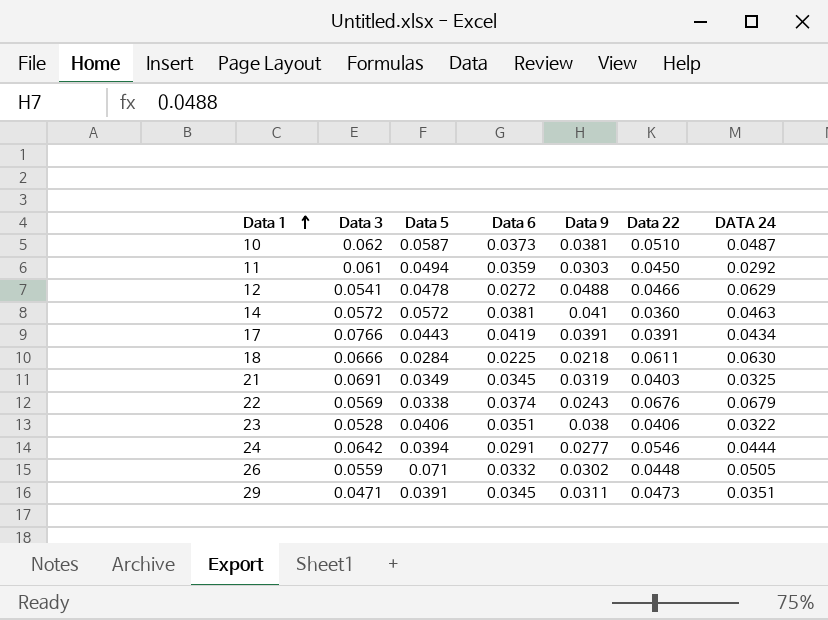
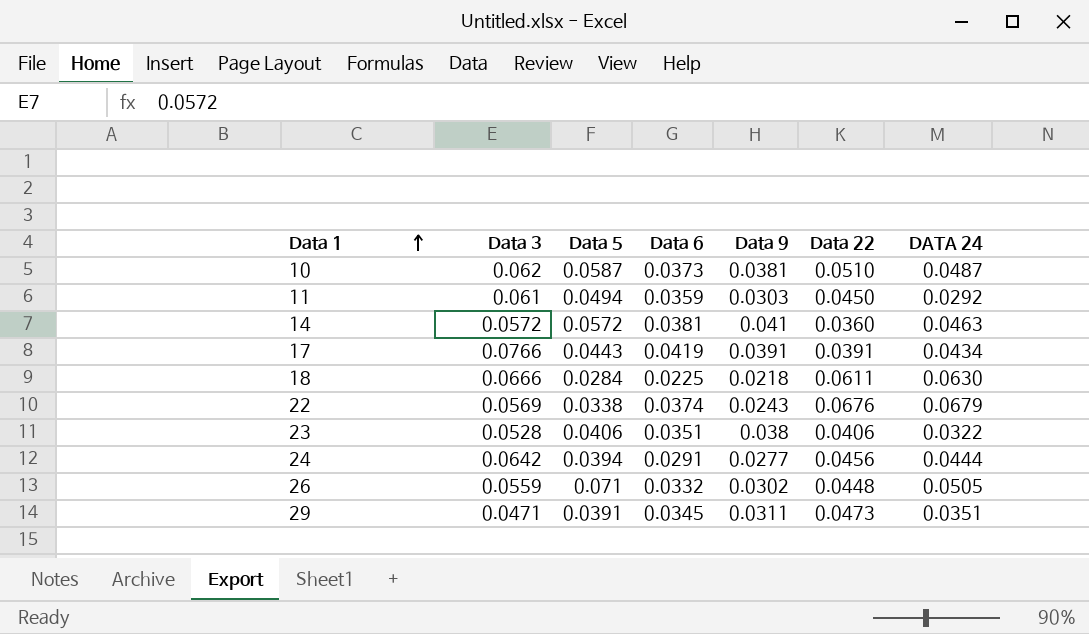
row 12: 0.0541 | 0.0478 | 0.0272 | 0.0488 | 0.0466 | 0.0629 -> none
row 21: 0.0691 | 0.0349 | 0.0345 | 0.0319 | 0.0403 | 0.0325 -> none
24 | Data 22: 0.0546 -> 0.0456

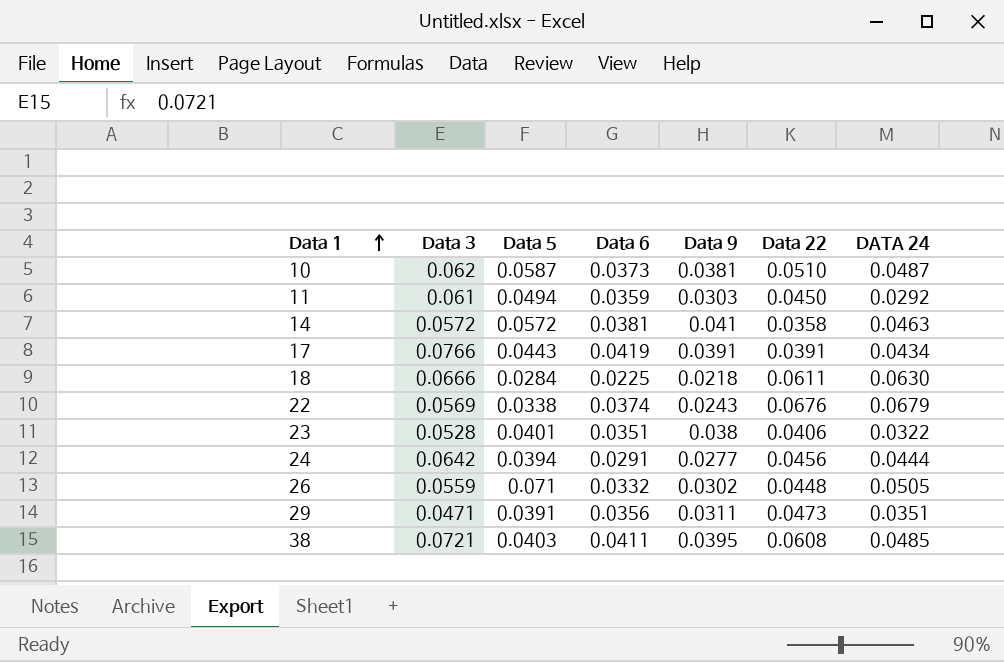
14 | Data 22: 0.0360 -> 0.0358
23 | Data 5: 0.0406 -> 0.0401
29 | Data 6: 0.0345 -> 0.0356
row 38: none -> 0.0721 | 0.0403 | 0.0411 | 0.0395 | 0.0608 | 0.0485

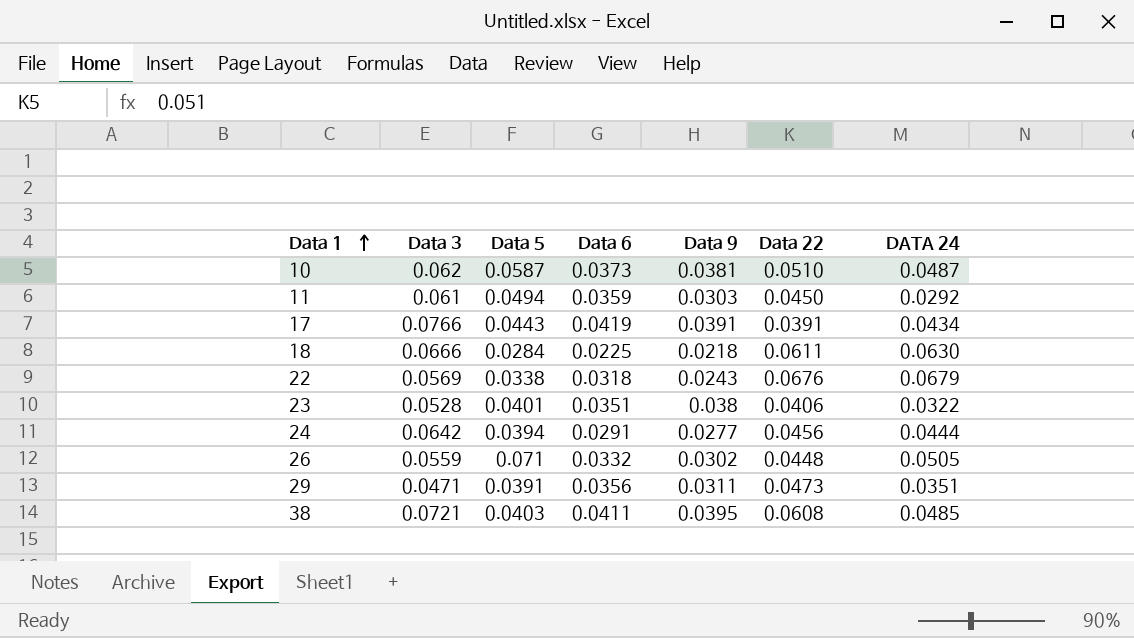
row 14: 0.0572 | 0.0572 | 0.0381 | 0.041 | 0.0358 | 0.0463 -> none
22 | Data 6: 0.0374 -> 0.0318

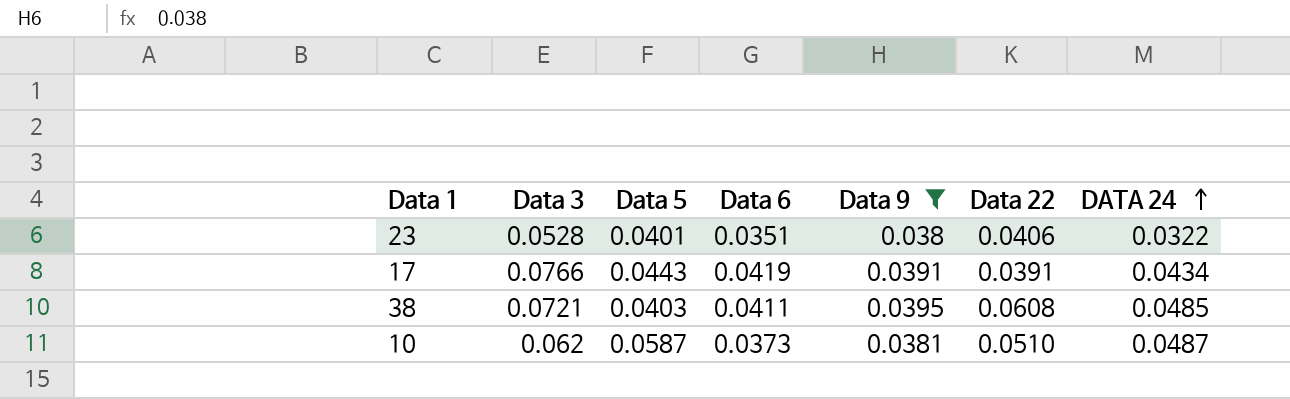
filter: none -> Data 9 >= 0.038
row order: Data 1 ascending -> DATA 24 ascending

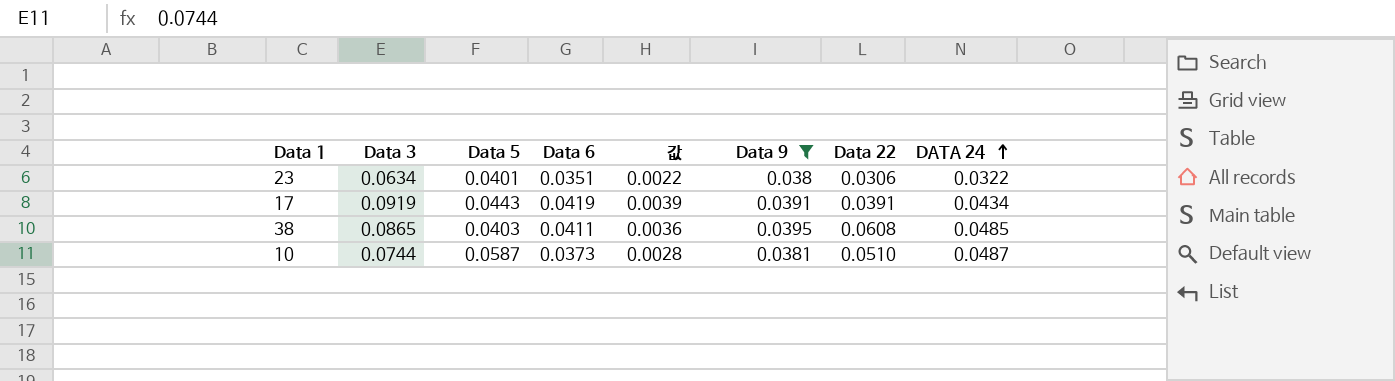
column 값 | formula: none -> [Data 3] * [Data 6]
23 | Data 3: 0.0528 -> 0.0634
23 | Data 22: 0.0406 -> 0.0306
17 | Data 3: 0.0766 -> 0.0919
38 | Data 3: 0.0721 -> 0.0865
10 | Data 3: 0.062 -> 0.0744

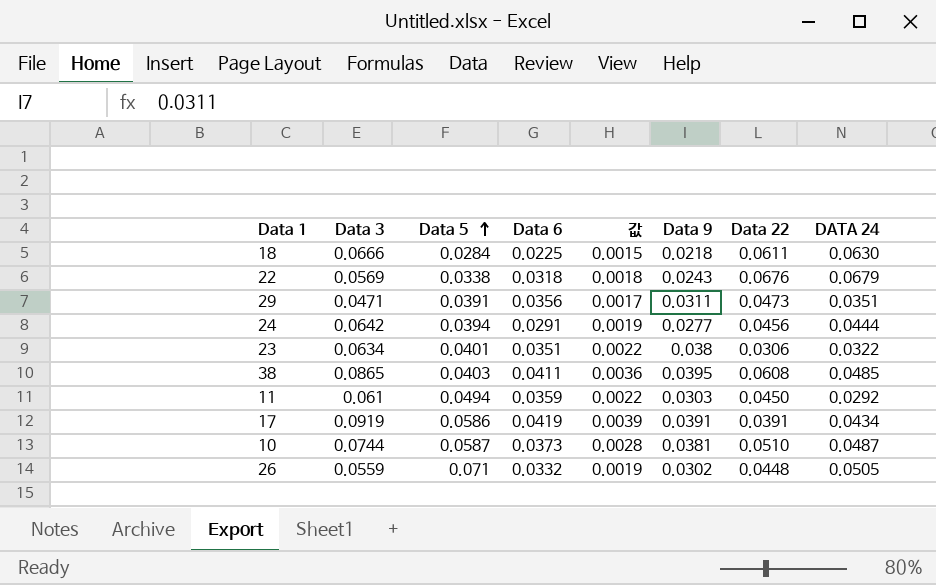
filter: Data 9 >= 0.038 -> none
row order: DATA 24 ascending -> Data 5 ascending
17 | Data 5: 0.0443 -> 0.0586

